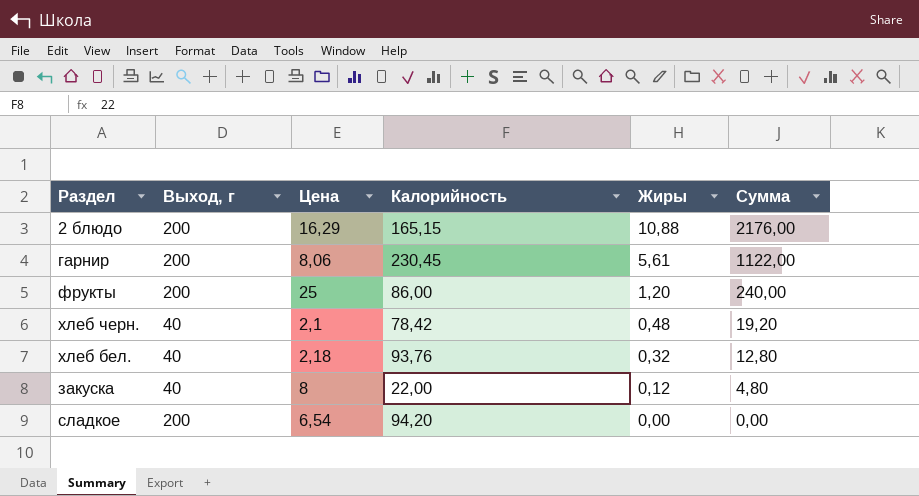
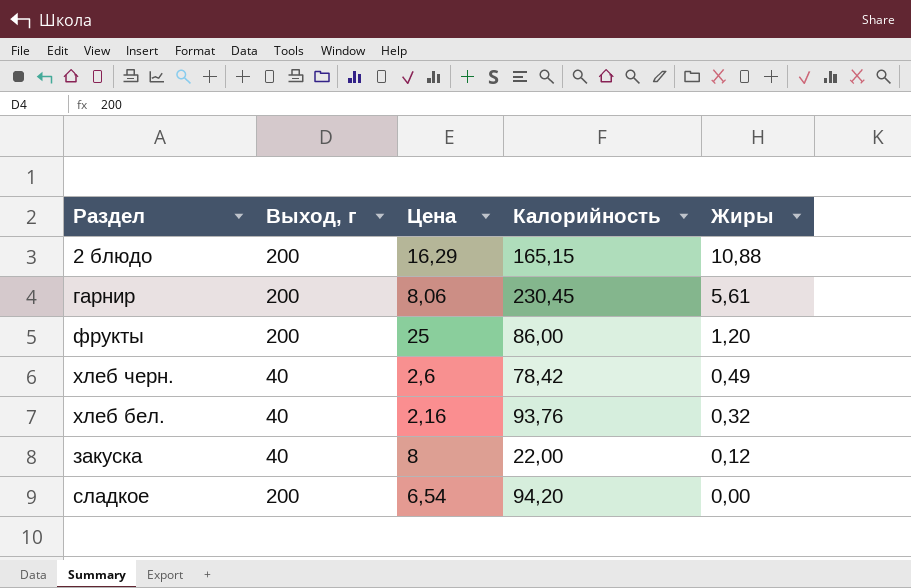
column Сумма | formula: [Выход, г] * [Жиры] -> none
хлеб черн. | Цена: 2,1 -> 2,6
хлеб черн. | Жиры: 0,48 -> 0,49
хлеб бел. | Цена: 2,18 -> 2,16

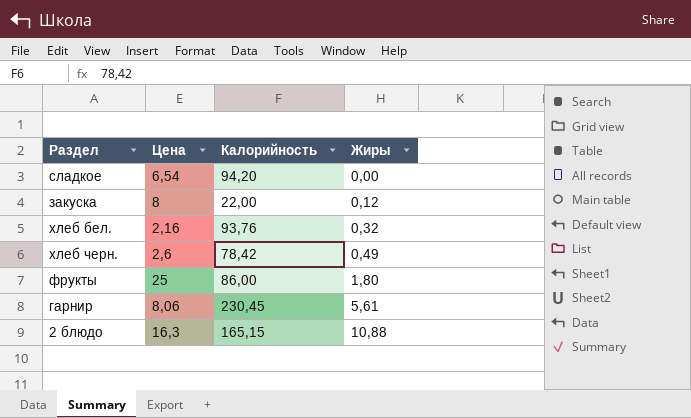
row order: Жиры descending -> Жиры ascending
column Выход, г | position: 2 -> none
фрукты | Жиры: 1,20 -> 1,80
2 блюдо | Цена: 16,29 -> 16,3

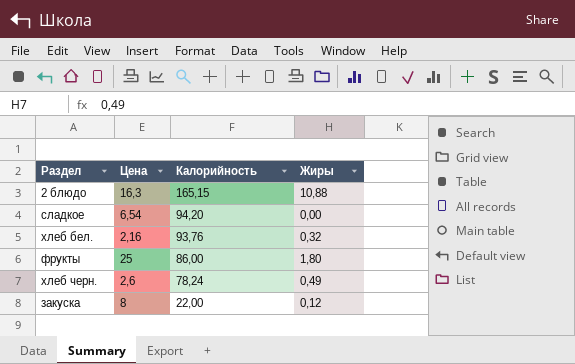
row order: Жиры ascending -> Калорийность descending
row гарнир: 8,06 | 230,45 | 5,61 -> none
хлеб черн. | Калорийность: 78,42 -> 78,24

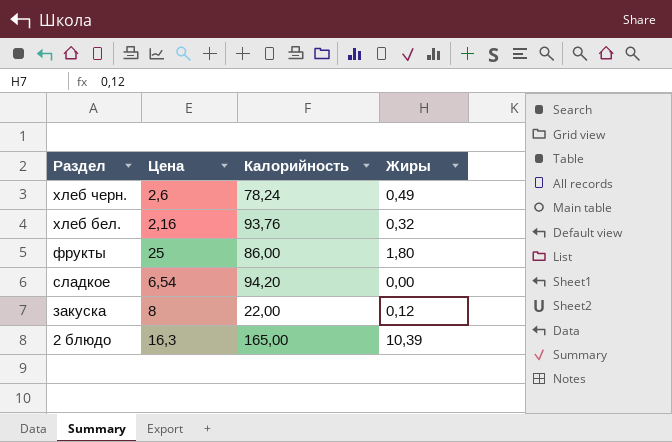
row order: Калорийность descending -> Раздел descending
2 блюдо | Калорийность: 165,15 -> 165,00
2 блюдо | Жиры: 10,88 -> 10,39

